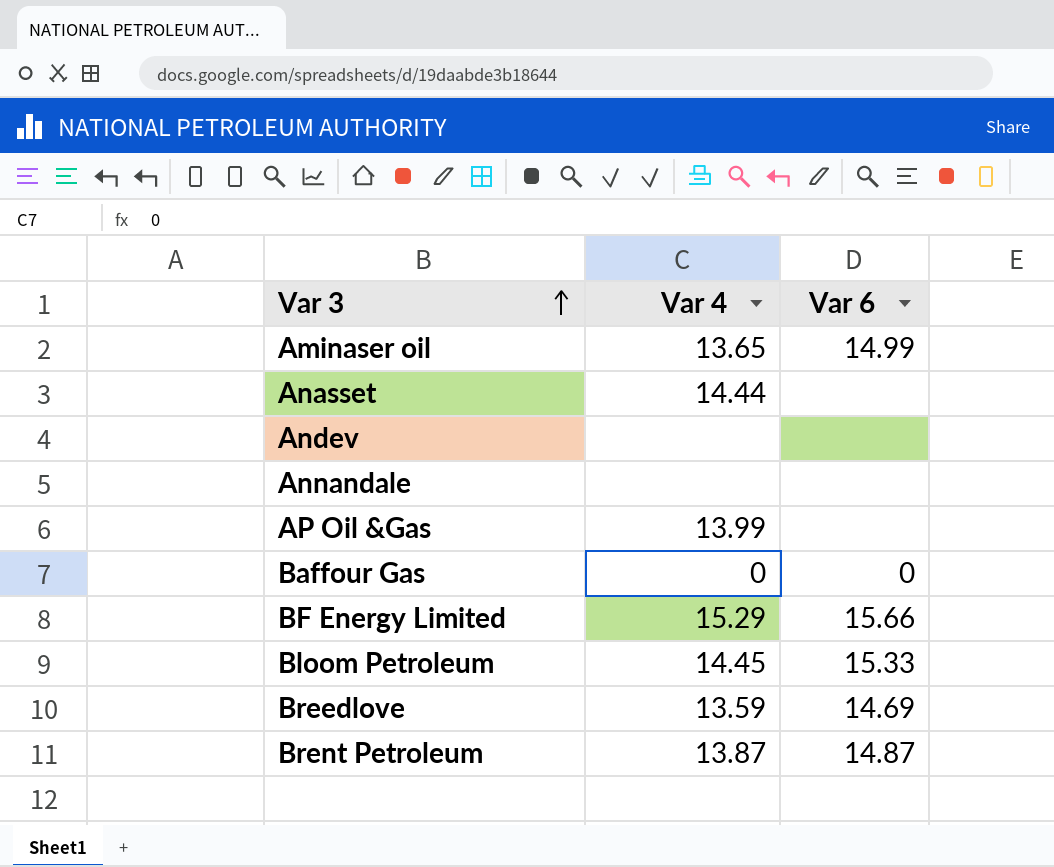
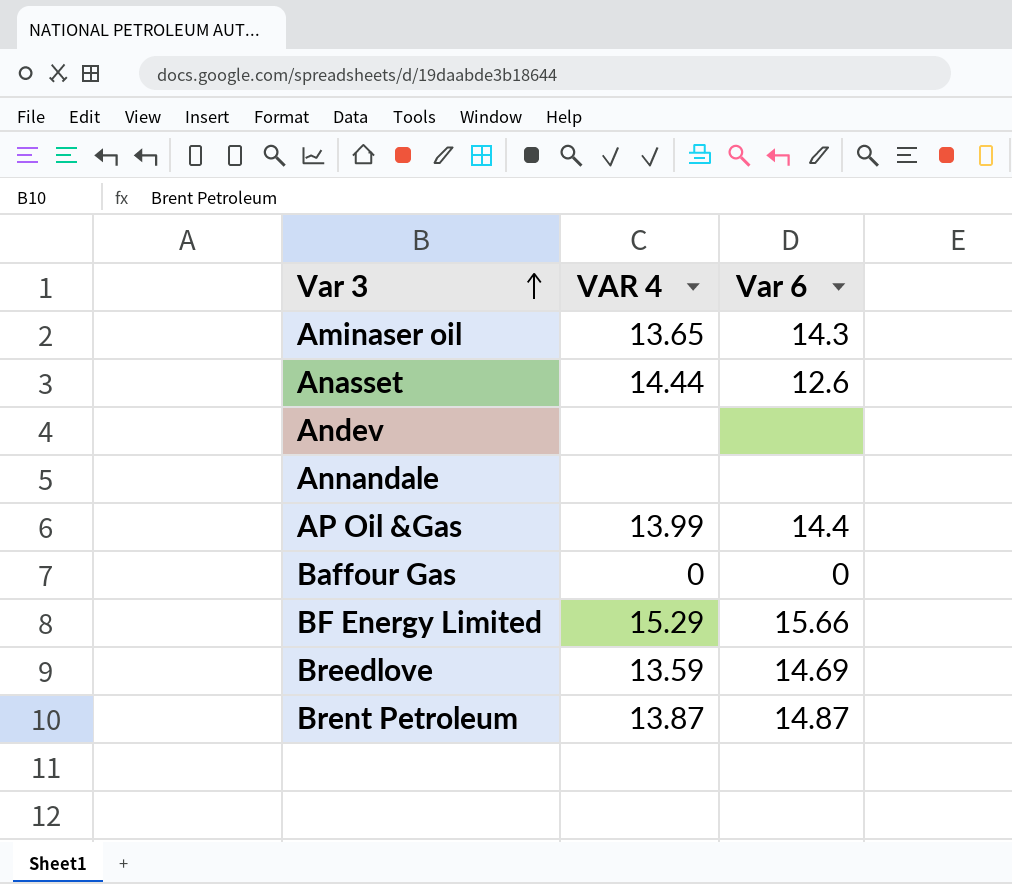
column name: Var 4 -> VAR 4
row Bloom Petroleum: 14.45 | 15.33 -> none
Aminaser oil | Var 6: 14.99 -> 14.3
Anasset | Var 6: none -> 12.6
AP Oil &Gas | Var 6: none -> 14.4

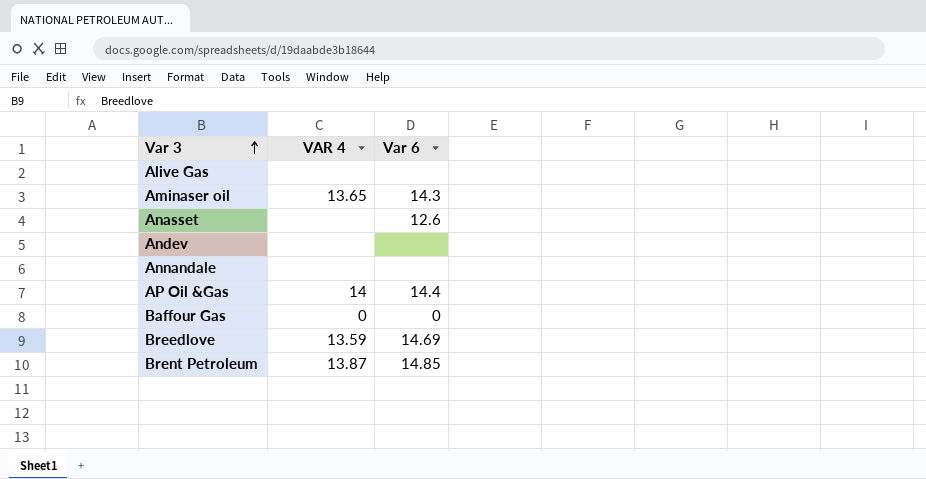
row BF Energy Limited: 15.29 | 15.66 -> none
row Alive Gas: none -> none | none
Anasset | VAR 4: 14.44 -> none
AP Oil &Gas | VAR 4: 13.99 -> 14
Brent Petroleum | Var 6: 14.87 -> 14.85

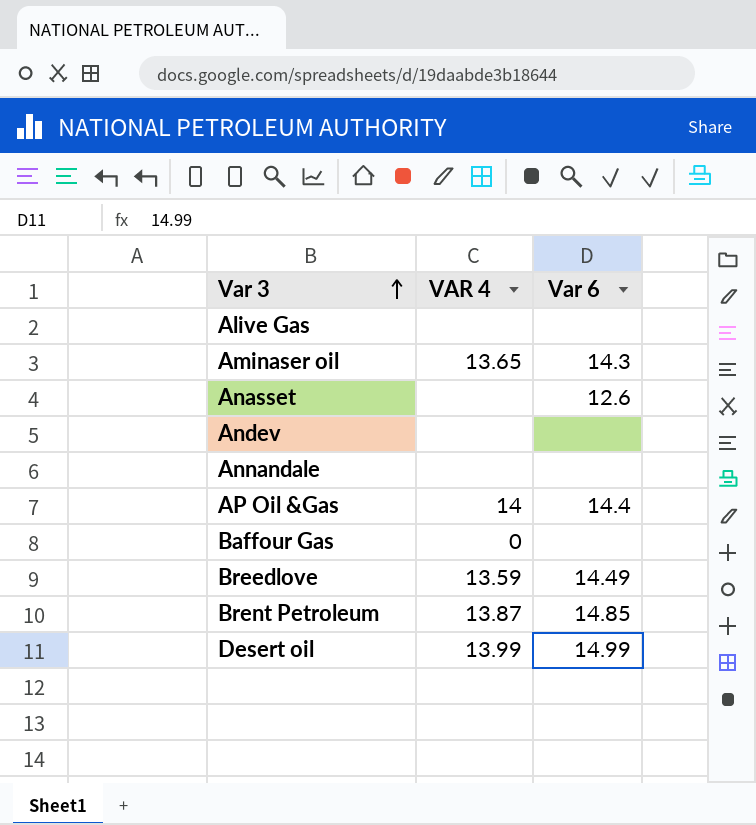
Baffour Gas | Var 6: 0 -> none
Breedlove | Var 6: 14.69 -> 14.49
row Desert oil: none -> 13.99 | 14.99

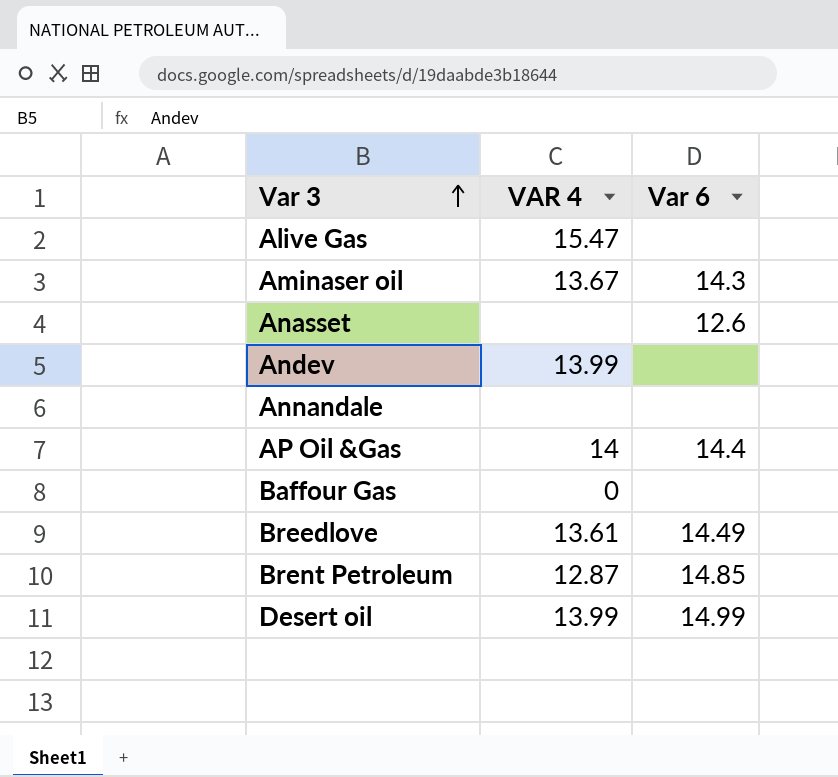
Alive Gas | VAR 4: none -> 15.47
Aminaser oil | VAR 4: 13.65 -> 13.67
Andev | VAR 4: none -> 13.99
Breedlove | VAR 4: 13.59 -> 13.61
Brent Petroleum | VAR 4: 13.87 -> 12.87

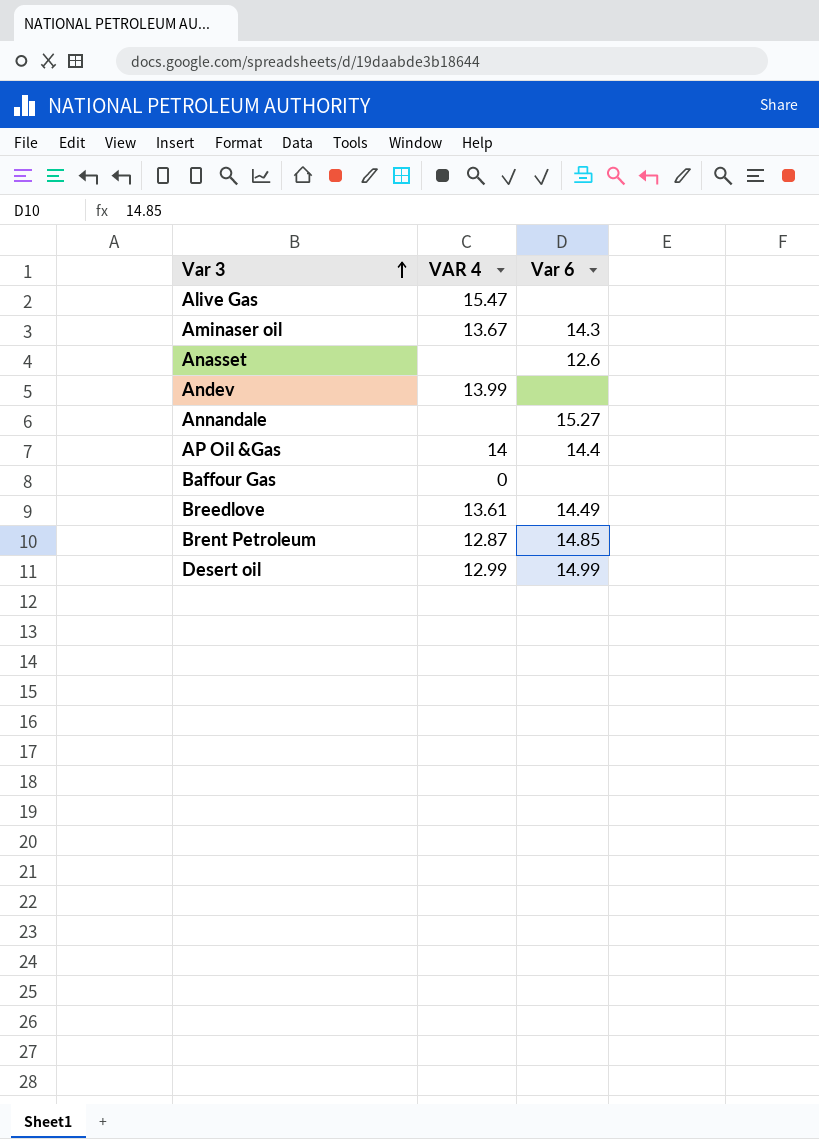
Annandale | Var 6: none -> 15.27
Desert oil | VAR 4: 13.99 -> 12.99

